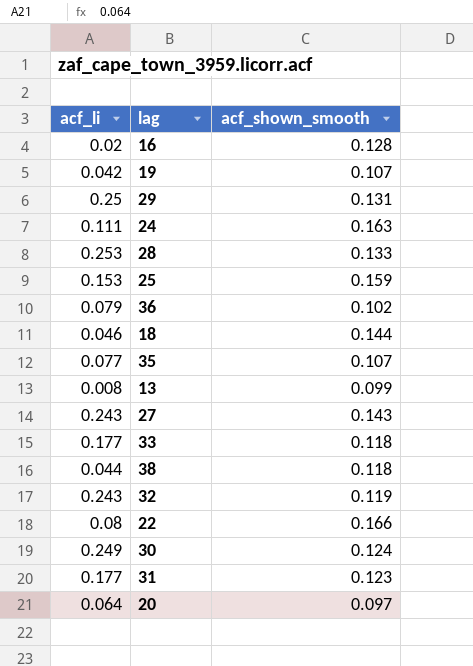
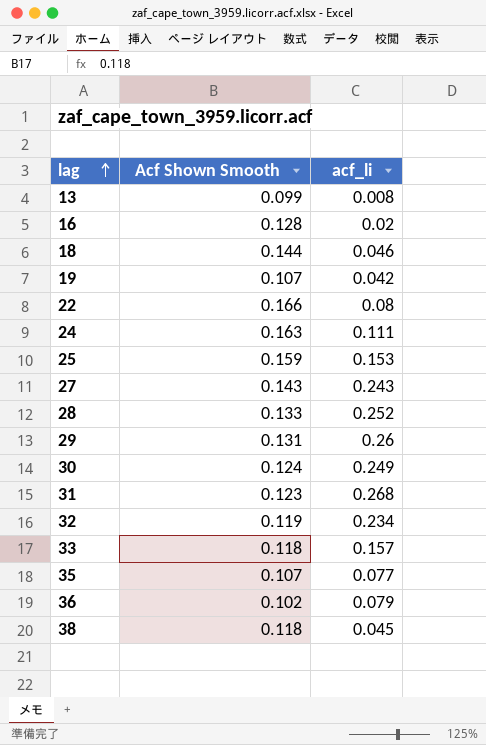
row order: none -> lag ascending
column name: acf_shown_smooth -> Acf Shown Smooth
column acf_li | position: 1 -> 3
row 20: 0.064 | 0.097 -> none
28 | acf_li: 0.253 -> 0.252
29 | acf_li: 0.25 -> 0.26
31 | acf_li: 0.177 -> 0.268
32 | acf_li: 0.243 -> 0.234
33 | acf_li: 0.177 -> 0.157
38 | acf_li: 0.044 -> 0.045

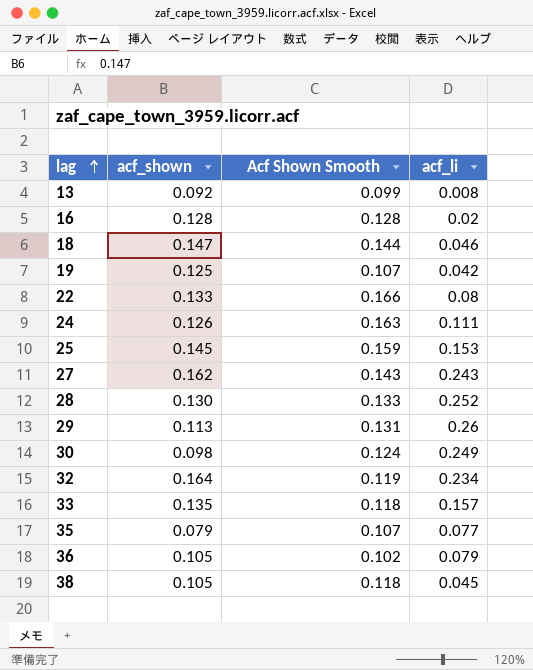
column acf_shown | position: none -> 2
row 31: 0.123 | 0.268 -> none

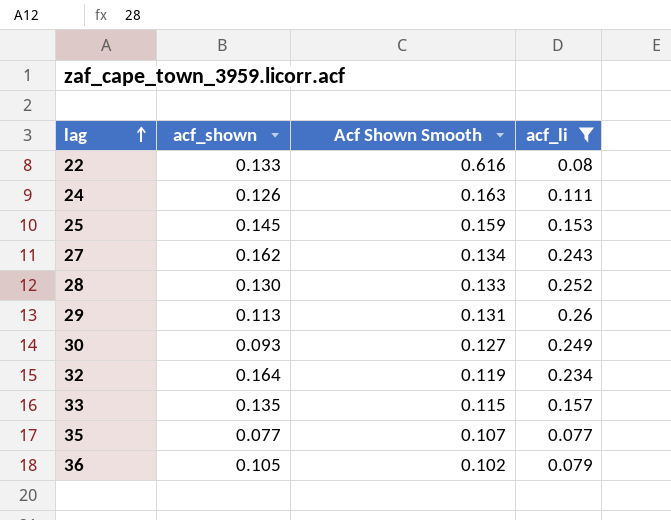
filter: none -> acf_li >= 0.077
22 | Acf Shown Smooth: 0.166 -> 0.616
27 | Acf Shown Smooth: 0.143 -> 0.134
30 | acf_shown: 0.098 -> 0.093
30 | Acf Shown Smooth: 0.124 -> 0.127
33 | Acf Shown Smooth: 0.118 -> 0.115
35 | acf_shown: 0.079 -> 0.077

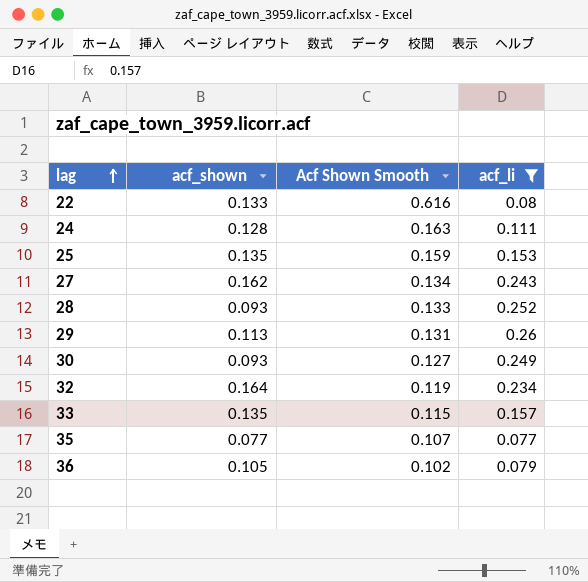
24 | acf_shown: 0.126 -> 0.128
25 | acf_shown: 0.145 -> 0.135
28 | acf_shown: 0.130 -> 0.093

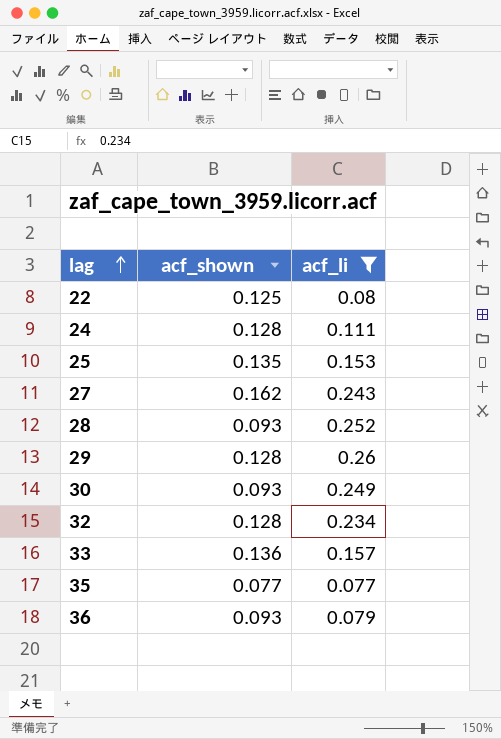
column Acf Shown Smooth | position: 3 -> none
22 | acf_shown: 0.133 -> 0.125
29 | acf_shown: 0.113 -> 0.128
32 | acf_shown: 0.164 -> 0.128
33 | acf_shown: 0.135 -> 0.136
36 | acf_shown: 0.105 -> 0.093

